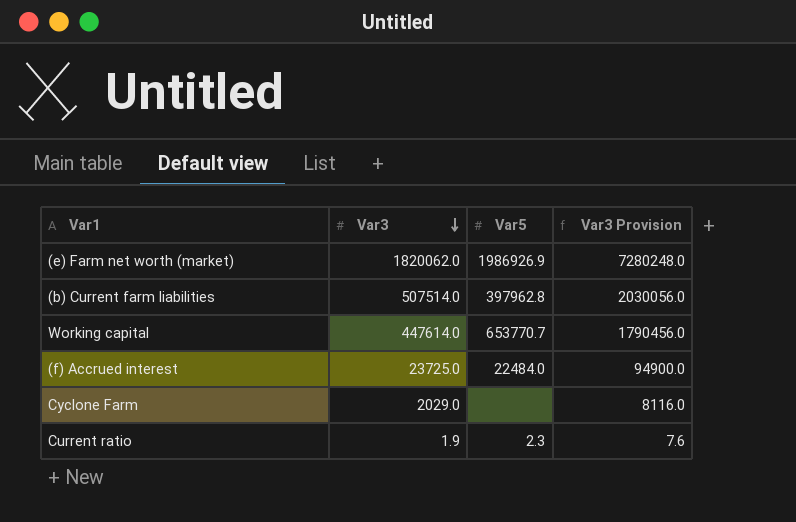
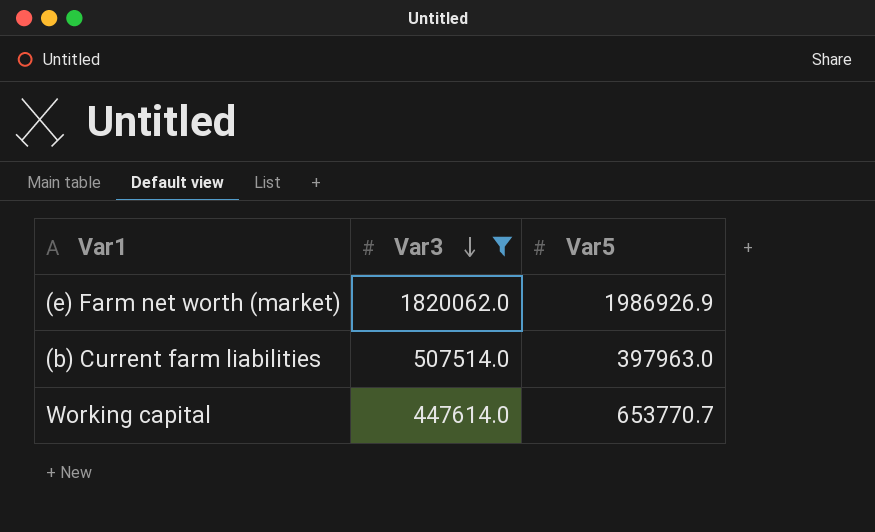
filter: none -> Var3 >= 447614.0
column Var3 Provision | formula: [Var3] * 4 -> none
(b) Current farm liabilities | Var5: 397962.8 -> 397963.0

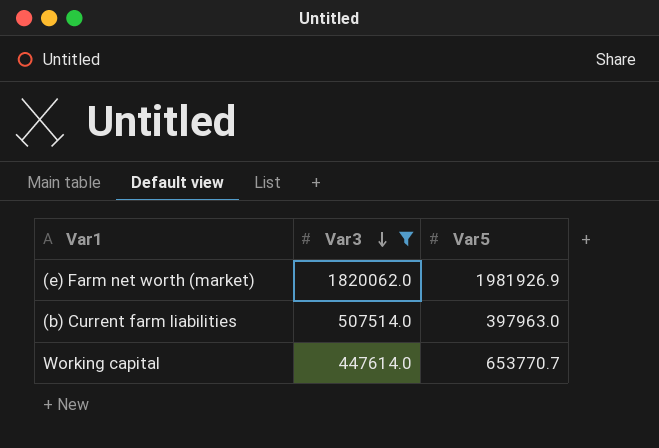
(e) Farm net worth (market) | Var5: 1986926.9 -> 1981926.9

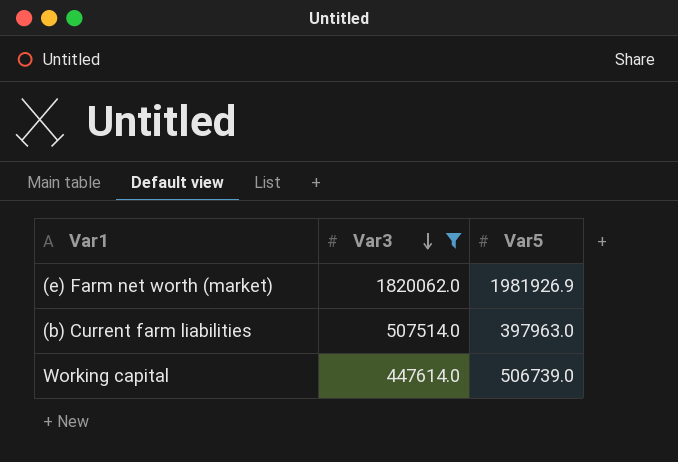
Working capital | Var5: 653770.7 -> 506739.0

